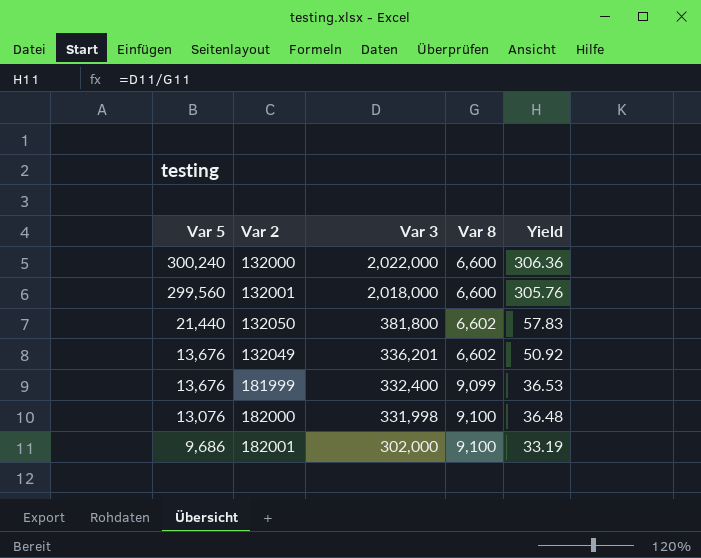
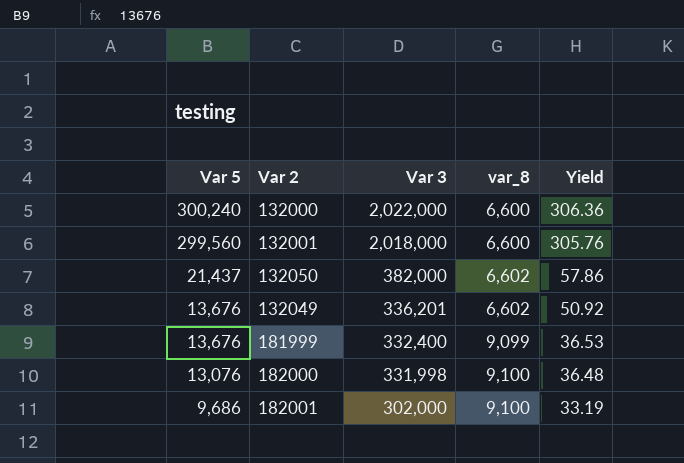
column name: Var 8 -> var_8
132050 | Var 5: 21,440 -> 21,437
132050 | Var 3: 381,800 -> 382,000
132050 | Yield: 57.83 -> 57.86

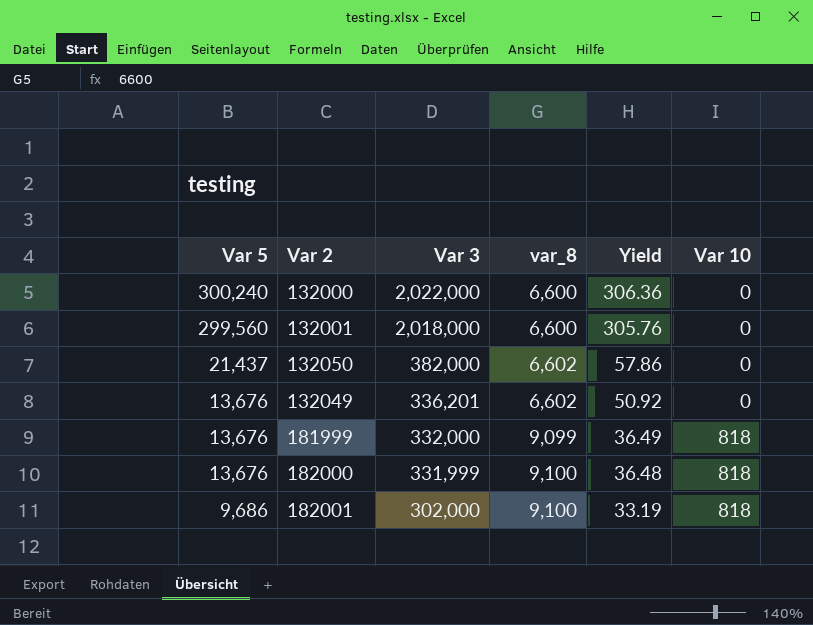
column Var 10 | position: none -> 6
181999 | Var 3: 332,400 -> 332,000
181999 | Yield: 36.53 -> 36.49
182000 | Var 5: 13,076 -> 13,676
182000 | Var 3: 331,998 -> 331,999

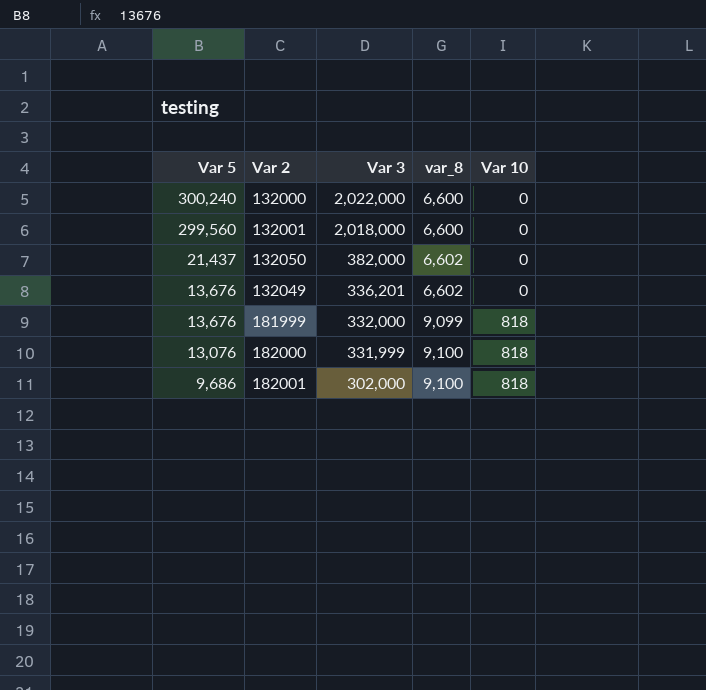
column Yield | formula: [Var 3] / [var_8] -> none
182000 | Var 5: 13,676 -> 13,076

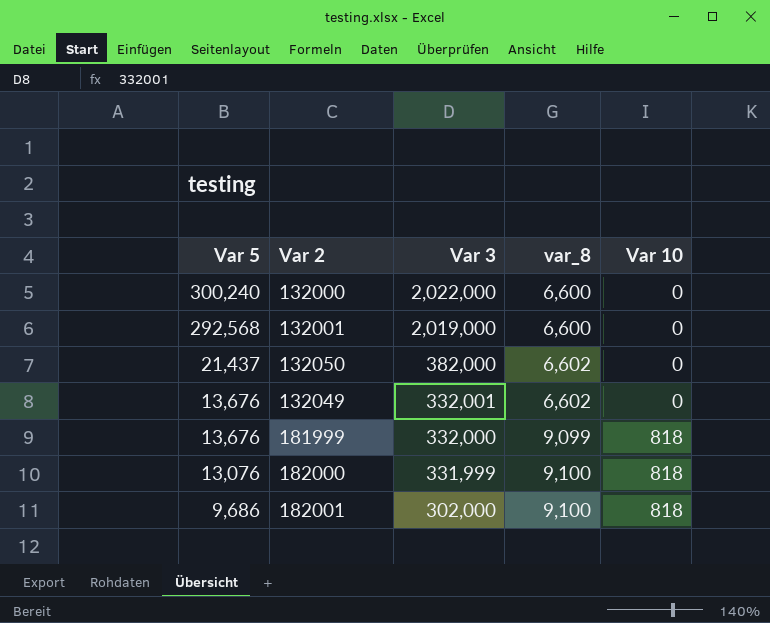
132001 | Var 5: 299,560 -> 292,568
132001 | Var 3: 2,018,000 -> 2,019,000
132049 | Var 3: 336,201 -> 332,001

